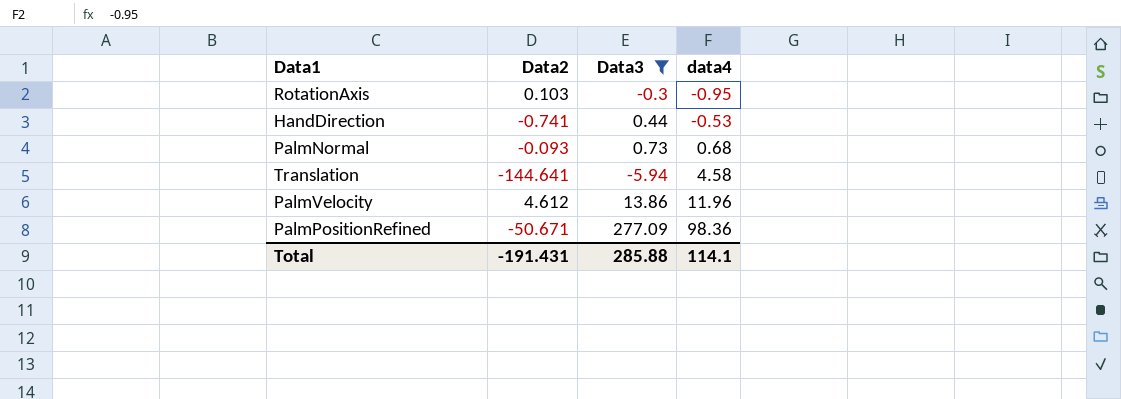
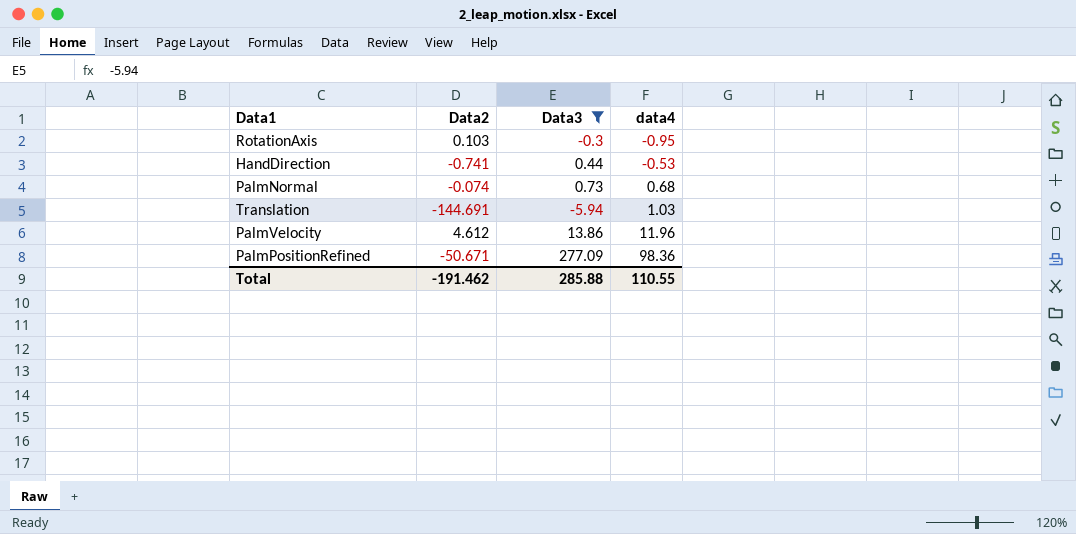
PalmNormal | Data2: -0.093 -> -0.074
Translation | Data2: -144.641 -> -144.691
Translation | data4: 4.58 -> 1.03
Total | Data2: -191.431 -> -191.462
Total | data4: 114.1 -> 110.55

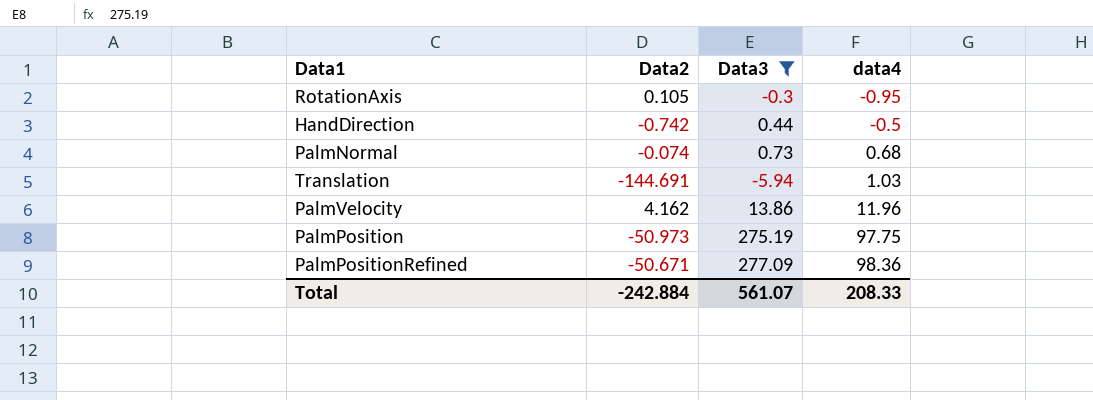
RotationAxis | Data2: 0.103 -> 0.105
HandDirection | Data2: -0.741 -> -0.742
HandDirection | data4: -0.53 -> -0.5
PalmVelocity | Data2: 4.612 -> 4.162
row PalmPosition: none -> -50.973 | 275.19 | 97.75
Total | Data2: -191.462 -> -242.884
Total | Data3: 285.88 -> 561.07
Total | data4: 110.55 -> 208.33

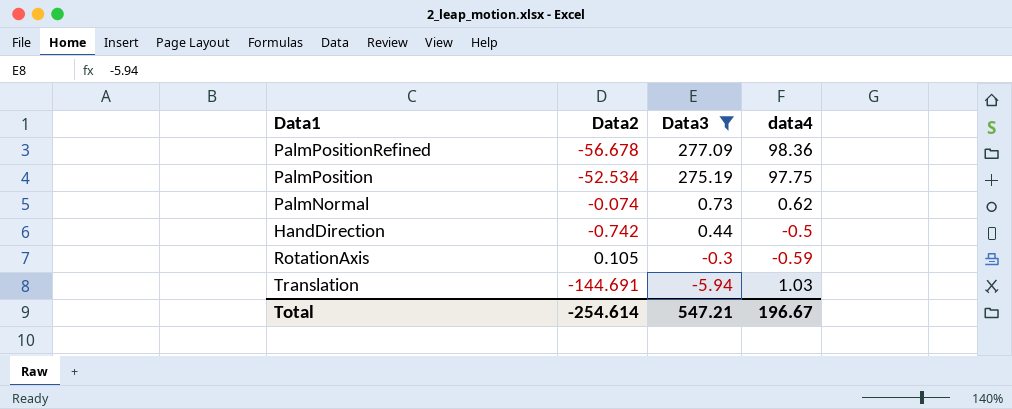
row order: data4 ascending -> Data3 descending
row PalmVelocity: 4.162 | 13.86 | 11.96 -> none
PalmPositionRefined | Data2: -50.671 -> -56.678
PalmPosition | Data2: -50.973 -> -52.534
PalmNormal | data4: 0.68 -> 0.62
RotationAxis | data4: -0.95 -> -0.59
Total | Data2: -242.884 -> -254.614
Total | Data3: 561.07 -> 547.21
Total | data4: 208.33 -> 196.67

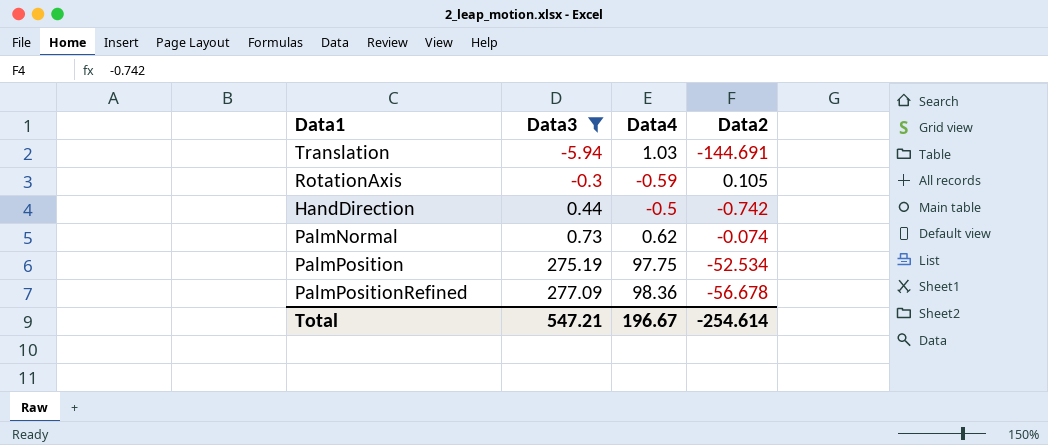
row order: Data3 descending -> Data3 ascending
column name: data4 -> Data4
column Data2 | position: 2 -> 4

